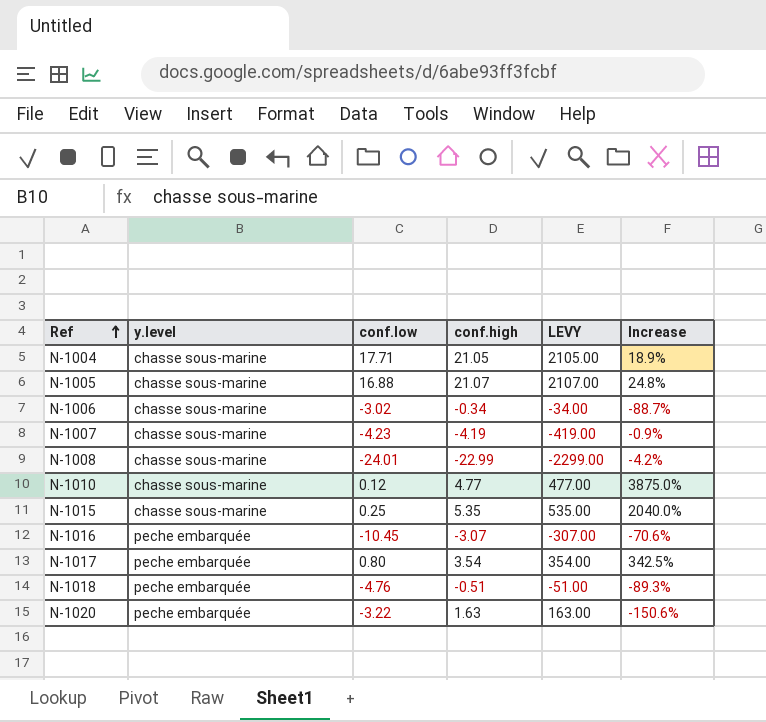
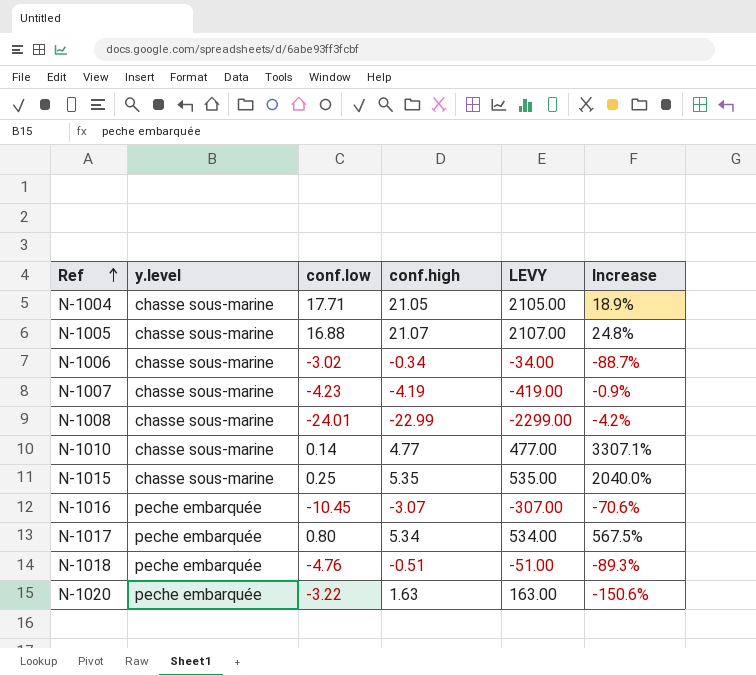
N-1010 | conf.low: 0.12 -> 0.14
N-1010 | Increase: 3875.0% -> 3307.1%
N-1017 | conf.high: 3.54 -> 5.34
N-1017 | LEVY: 354.00 -> 534.00
N-1017 | Increase: 342.5% -> 567.5%

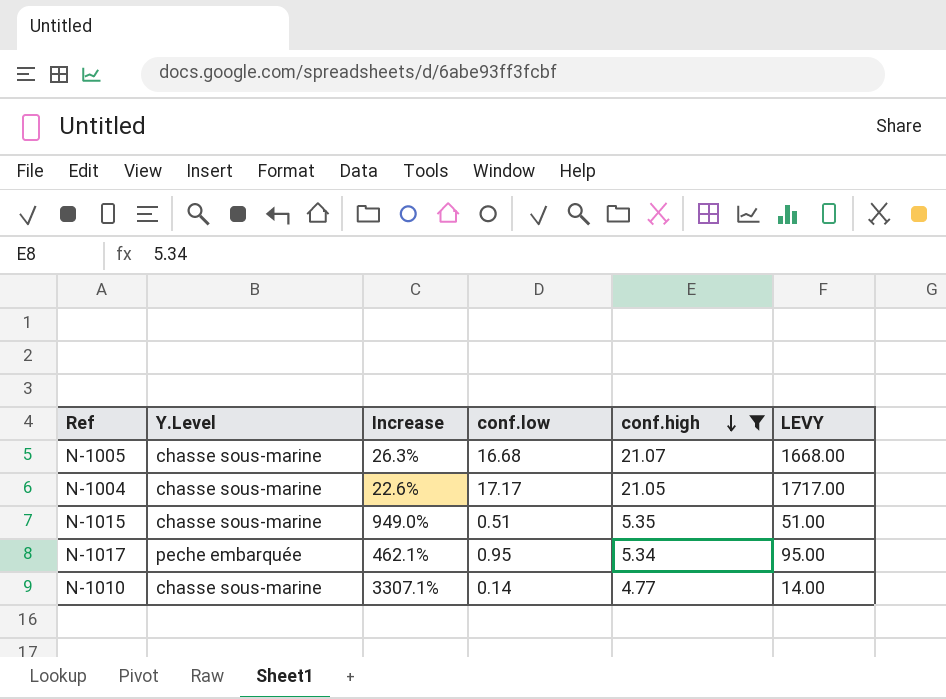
filter: none -> conf.high >= 4.77
row order: Ref ascending -> conf.high descending
column name: y.level -> Y.Level
column Increase | position: 6 -> 3
column LEVY | formula: [conf.high] * 100 -> [conf.low] * 100
N-1005 | Increase: 24.8% -> 26.3%
N-1005 | conf.low: 16.88 -> 16.68
N-1004 | Increase: 18.9% -> 22.6%
N-1004 | conf.low: 17.71 -> 17.17
N-1015 | Increase: 2040.0% -> 949.0%
N-1015 | conf.low: 0.25 -> 0.51
N-1017 | Increase: 567.5% -> 462.1%
N-1017 | conf.low: 0.80 -> 0.95

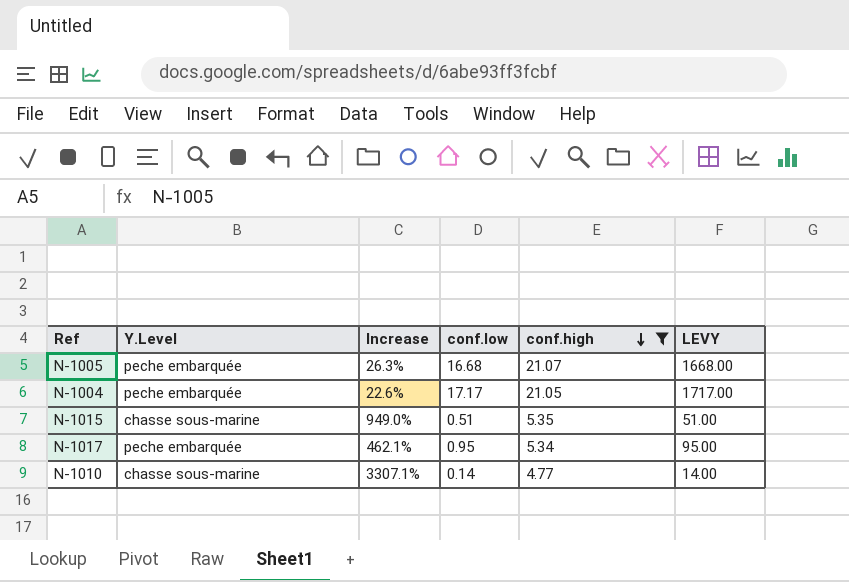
N-1005 | Y.Level: chasse sous-marine -> peche embarquée
N-1004 | Y.Level: chasse sous-marine -> peche embarquée

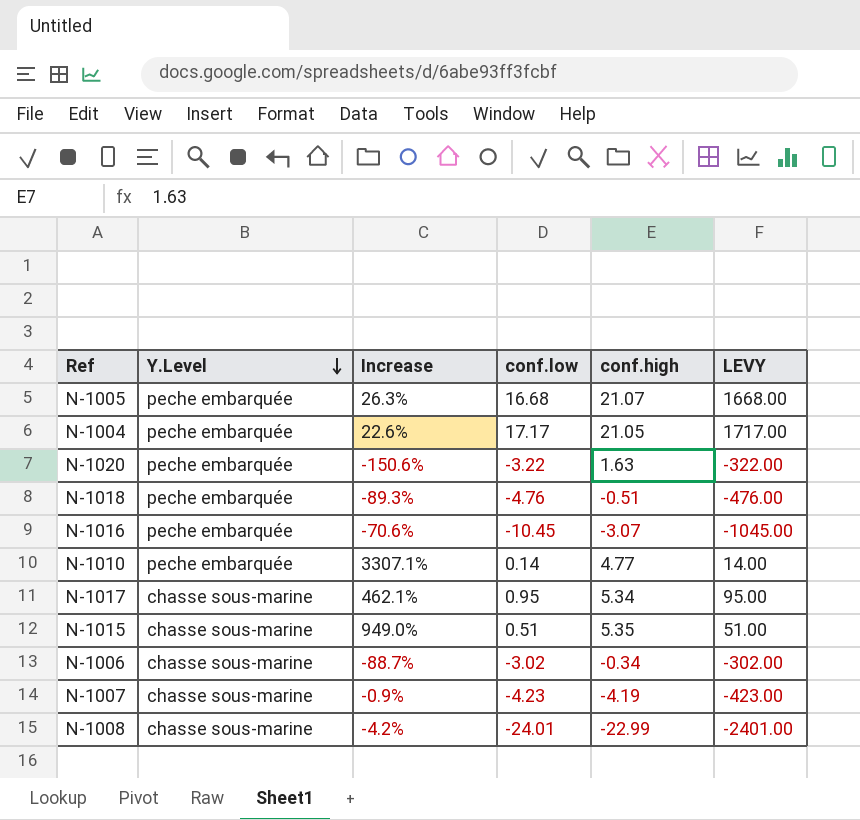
filter: conf.high >= 4.77 -> none
row order: conf.high descending -> Y.Level descending
N-1010 | Y.Level: chasse sous-marine -> peche embarquée
N-1017 | Y.Level: peche embarquée -> chasse sous-marine

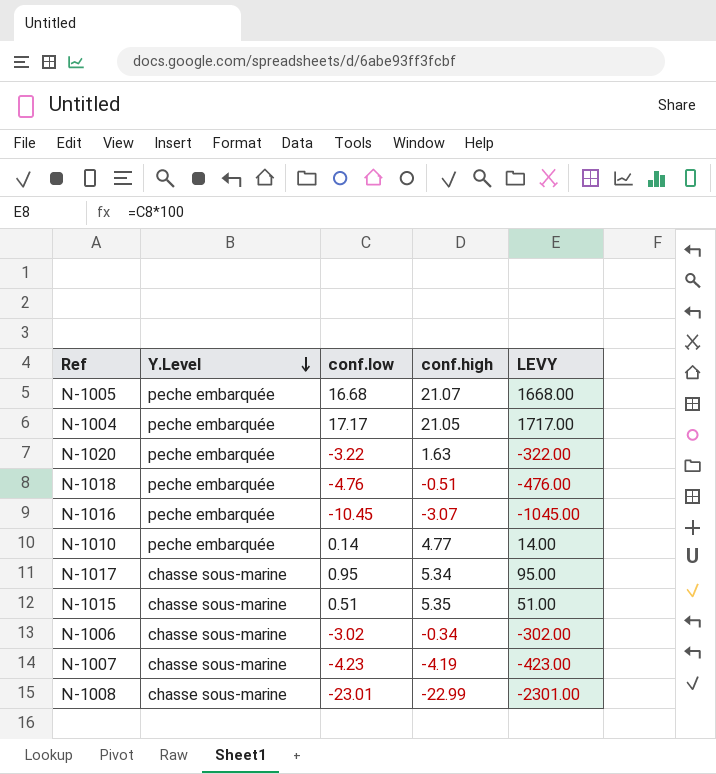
column Increase | formula: ([conf.high] - [conf.low]) / [conf.low] -> none
N-1008 | conf.low: -24.01 -> -23.01
N-1008 | LEVY: -2401.00 -> -2301.00

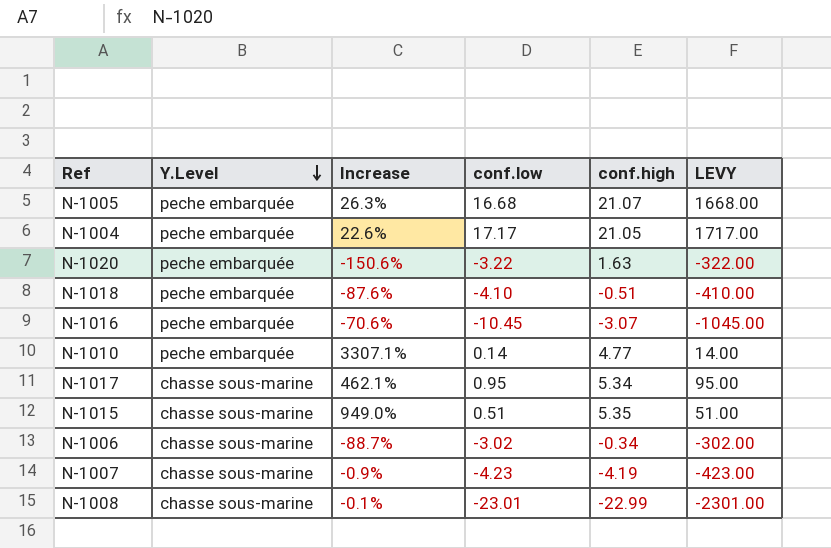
column Increase | formula: none -> ([conf.high] - [conf.low]) / [conf.low]
N-1018 | conf.low: -4.76 -> -4.10
N-1018 | LEVY: -476.00 -> -410.00

